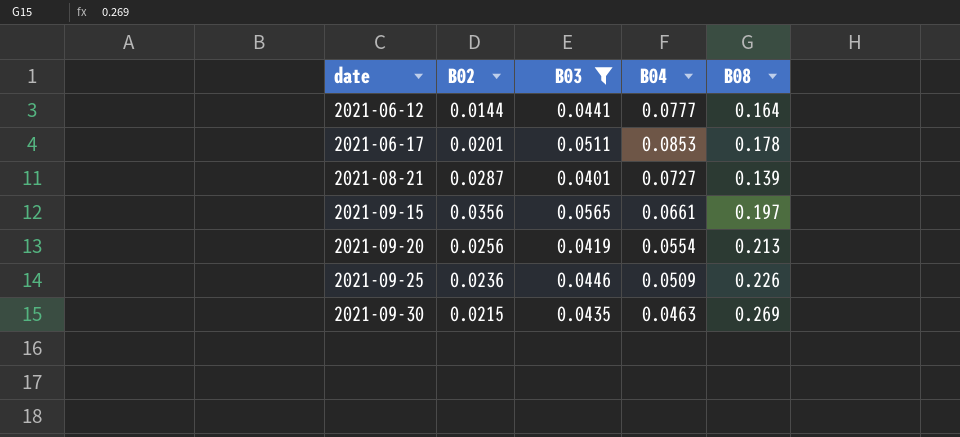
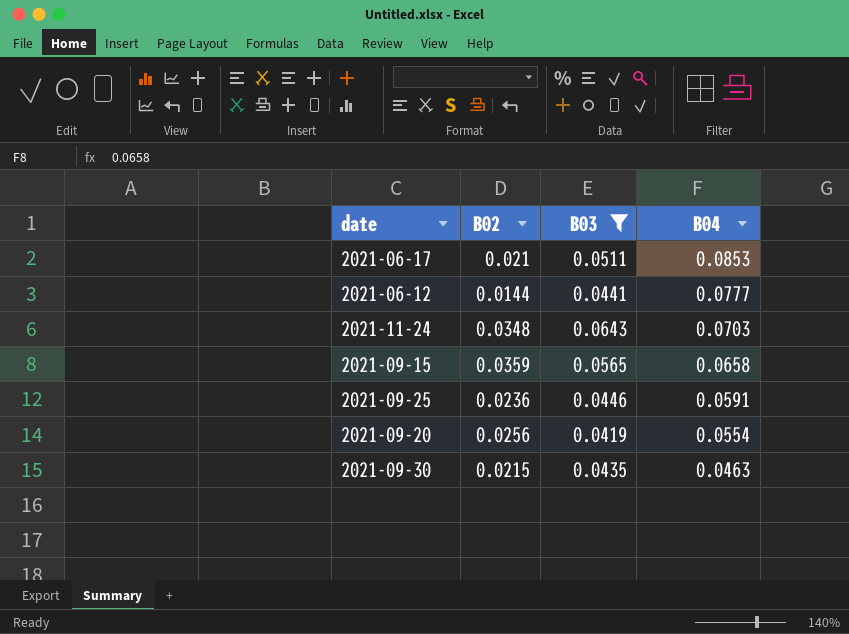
row order: date ascending -> B04 descending
column B08 | position: 5 -> none
row 2021-08-21: 0.0287 | 0.0401 | 0.0727 | 0.139 -> none
2021-06-17 | B02: 0.0201 -> 0.021
row 2021-11-24: none -> 0.0348 | 0.0643 | 0.0703
2021-09-15 | B02: 0.0356 -> 0.0359
2021-09-15 | B04: 0.0661 -> 0.0658
2021-09-25 | B04: 0.0509 -> 0.0591

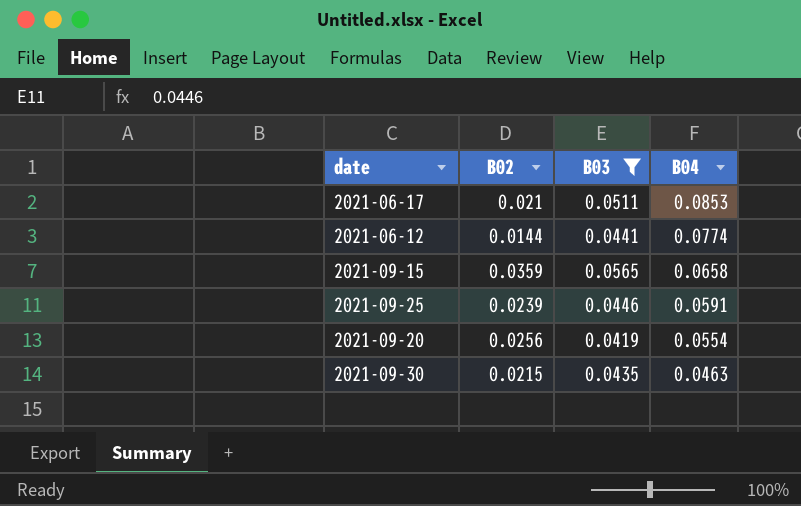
row 2021-11-24: 0.0348 | 0.0643 | 0.0703 -> none
2021-06-12 | B04: 0.0777 -> 0.0774
2021-09-25 | B02: 0.0236 -> 0.0239

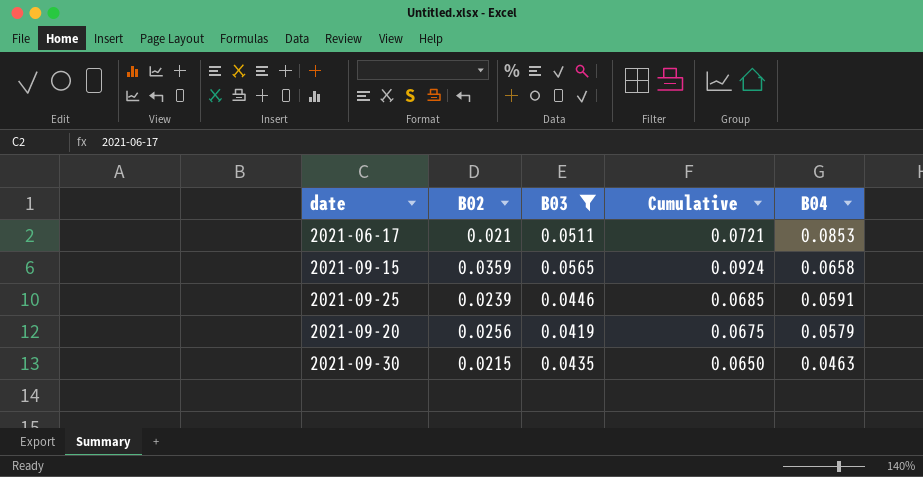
column Cumulative | formula: none -> [B02] + [B03]
row 2021-06-12: 0.0144 | 0.0441 | 0.0774 -> none
2021-09-20 | B04: 0.0554 -> 0.0579

